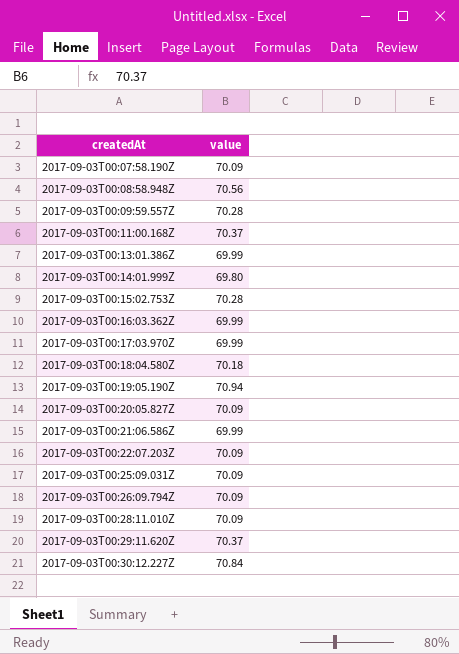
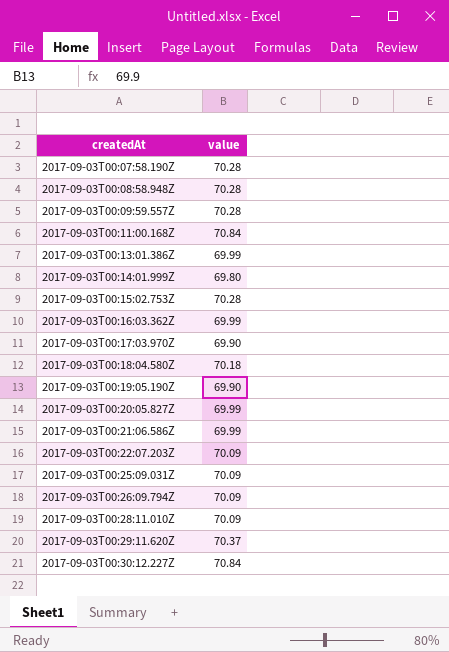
2017-09-03T00:07:58.190Z | value: 70.09 -> 70.28
2017-09-03T00:08:58.948Z | value: 70.56 -> 70.28
2017-09-03T00:11:00.168Z | value: 70.37 -> 70.84
2017-09-03T00:17:03.970Z | value: 69.99 -> 69.90
2017-09-03T00:19:05.190Z | value: 70.94 -> 69.90
2017-09-03T00:20:05.827Z | value: 70.09 -> 69.99

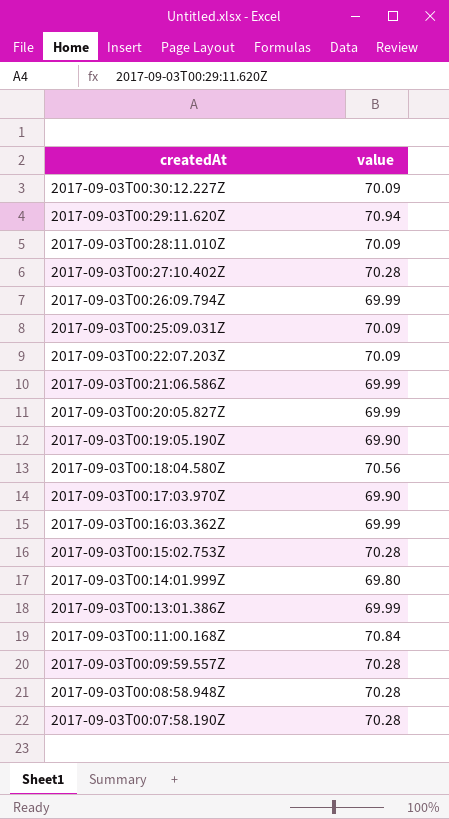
row order: createdAt ascending -> createdAt descending
2017-09-03T00:30:12.227Z | value: 70.84 -> 70.09
2017-09-03T00:29:11.620Z | value: 70.37 -> 70.94
row 2017-09-03T00:27:10.402Z: none -> 70.28
2017-09-03T00:26:09.794Z | value: 70.09 -> 69.99
2017-09-03T00:18:04.580Z | value: 70.18 -> 70.56

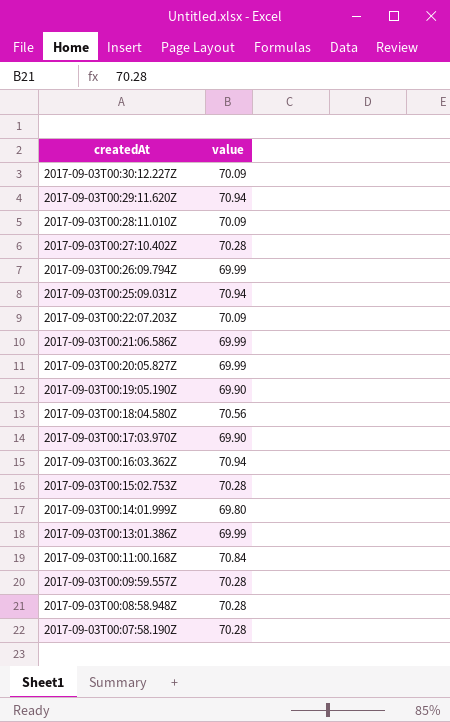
2017-09-03T00:25:09.031Z | value: 70.09 -> 70.94
2017-09-03T00:16:03.362Z | value: 69.99 -> 70.94

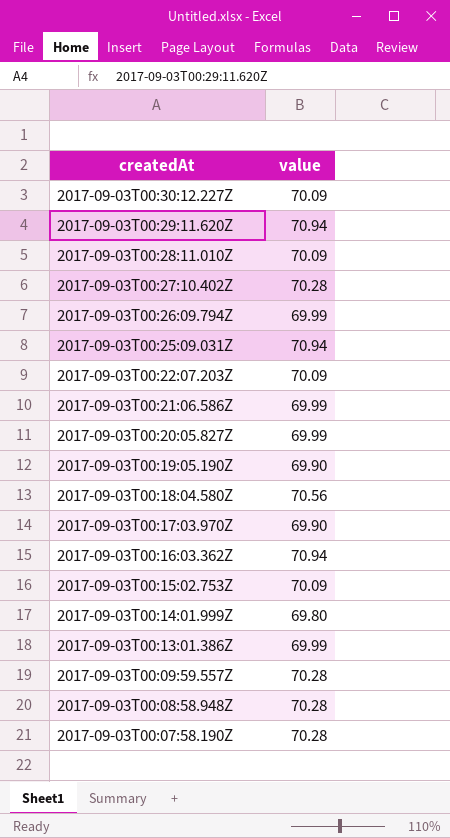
row 2017-09-03T00:11:00.168Z: 70.84 -> none
2017-09-03T00:15:02.753Z | value: 70.28 -> 70.09

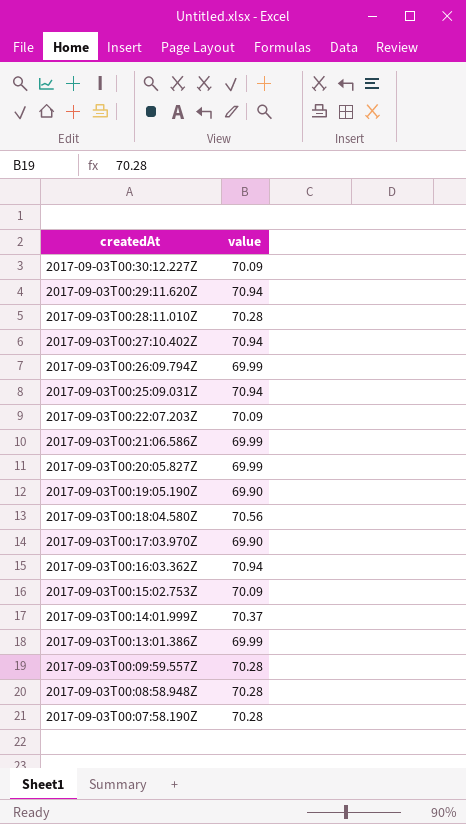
2017-09-03T00:28:11.010Z | value: 70.09 -> 70.28
2017-09-03T00:27:10.402Z | value: 70.28 -> 70.94
2017-09-03T00:14:01.999Z | value: 69.80 -> 70.37

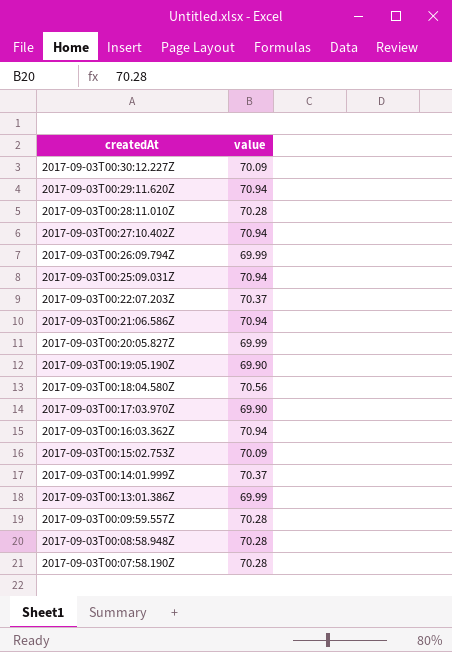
2017-09-03T00:22:07.203Z | value: 70.09 -> 70.37
2017-09-03T00:21:06.586Z | value: 69.99 -> 70.94

